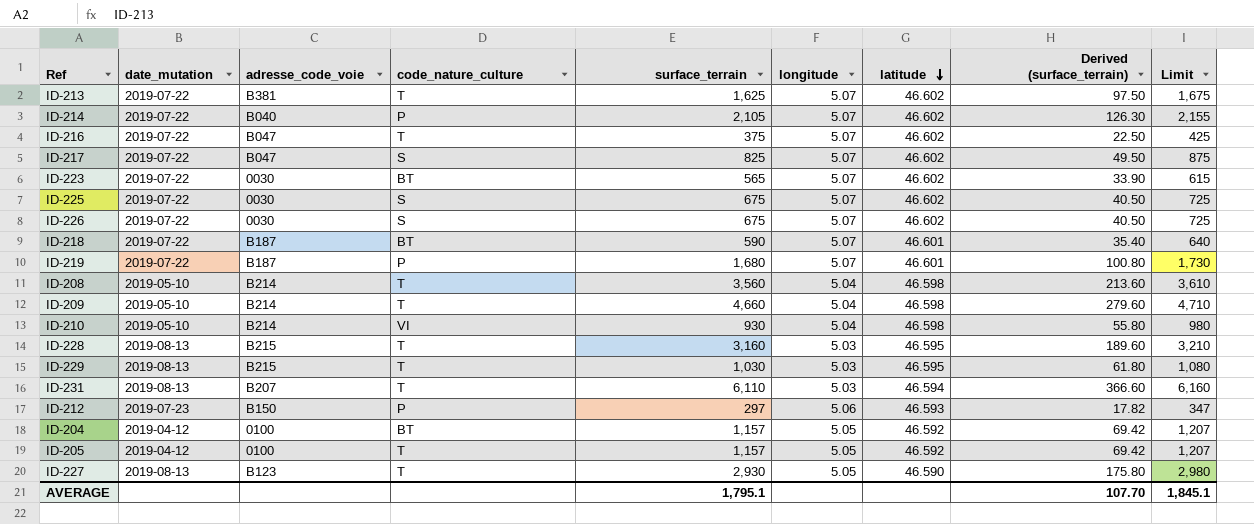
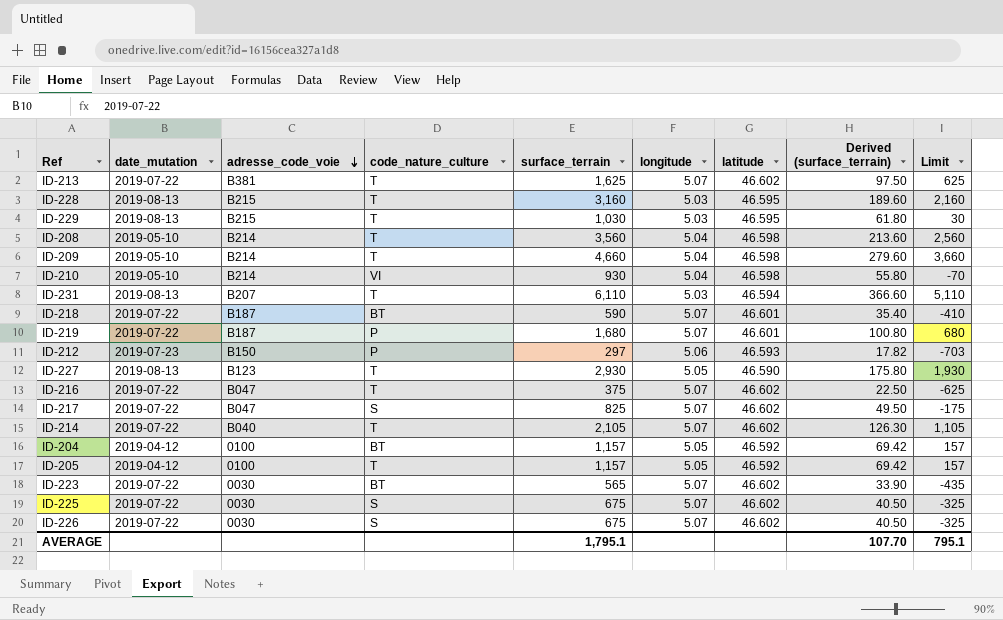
row order: latitude descending -> adresse_code_voie descending
column Limit | formula: [surface_terrain] + 50 -> [surface_terrain] - 1000
ID-214 | code_nature_culture: P -> T
AVERAGE | Limit: 1,845.1 -> 795.1

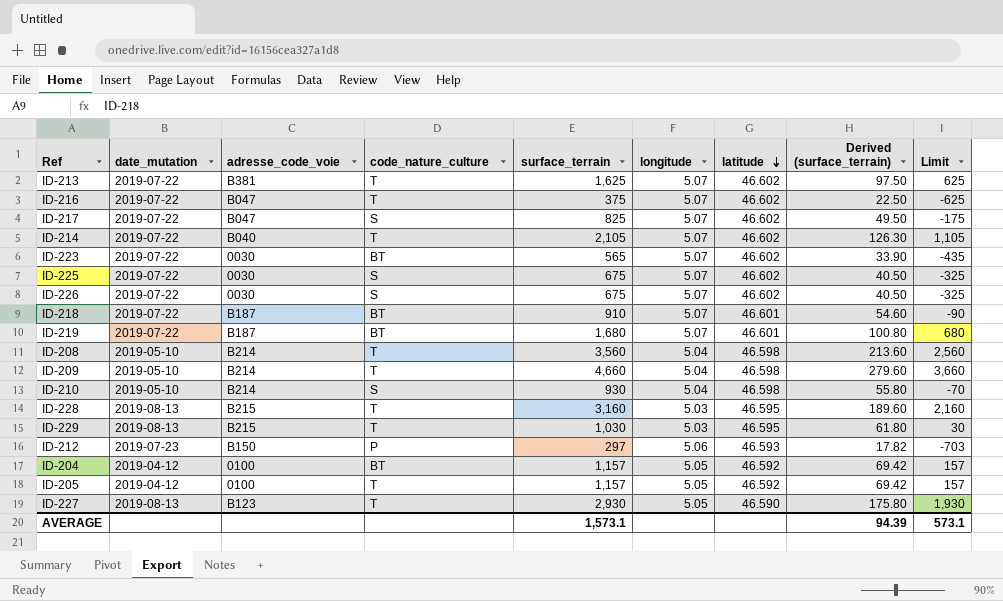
row order: adresse_code_voie descending -> latitude descending
row ID-231: 2019-08-13 | B207 | T | 6,110 | 5.03 | 46.594 | 366.60 | 5,110 -> none
ID-218 | surface_terrain: 590 -> 910
ID-218 | Derived (surface_terrain): 35.40 -> 54.60
ID-218 | Limit: -410 -> -90
ID-219 | code_nature_culture: P -> BT
ID-210 | code_nature_culture: VI -> S
AVERAGE | surface_terrain: 1,795.1 -> 1,573.1
AVERAGE | Derived (surface_terrain): 107.70 -> 94.39
AVERAGE | Limit: 795.1 -> 573.1

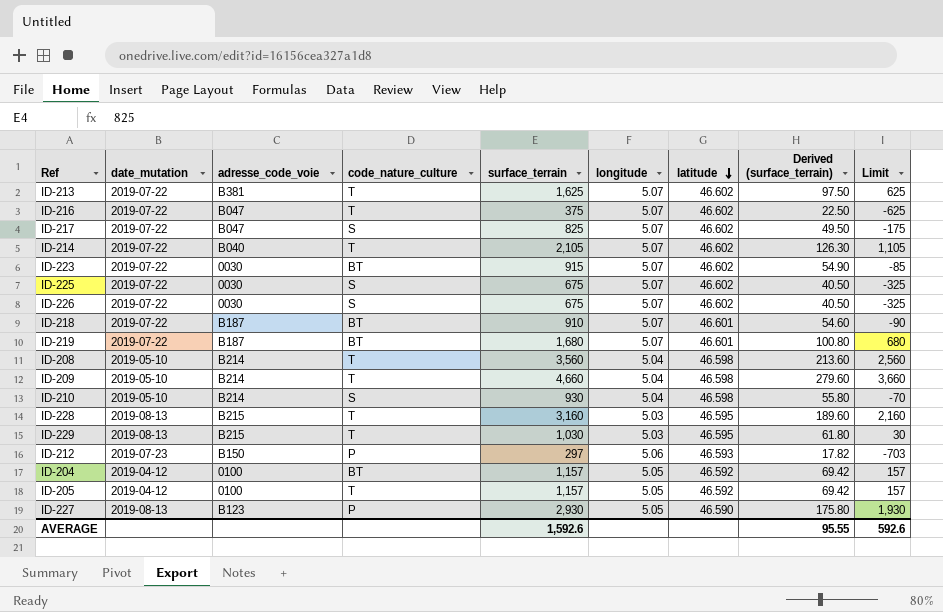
ID-223 | surface_terrain: 565 -> 915
ID-223 | Derived (surface_terrain): 33.90 -> 54.90
ID-223 | Limit: -435 -> -85
ID-227 | code_nature_culture: T -> P
AVERAGE | surface_terrain: 1,573.1 -> 1,592.6
AVERAGE | Derived (surface_terrain): 94.39 -> 95.55
AVERAGE | Limit: 573.1 -> 592.6

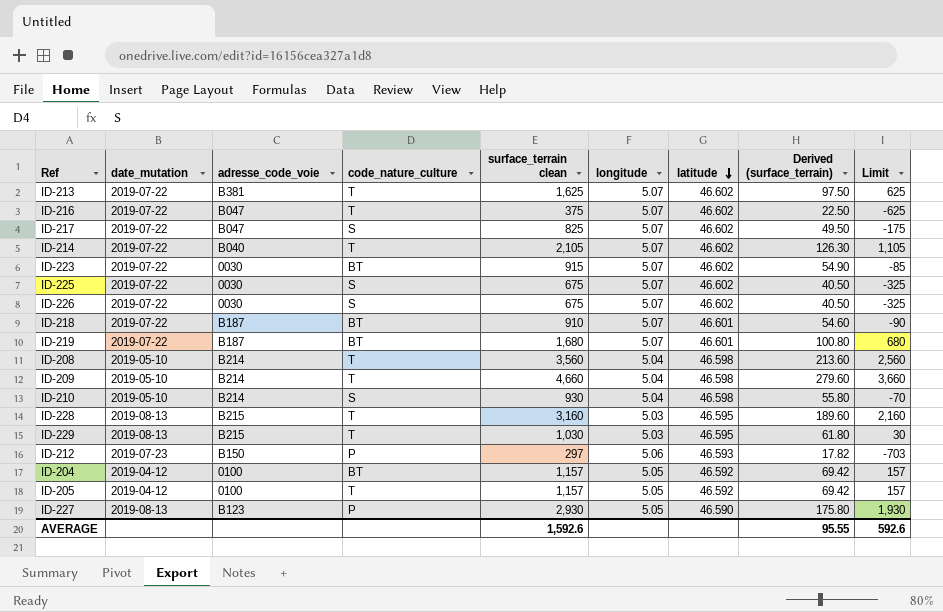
column name: surface_terrain -> surface_terrain clean

